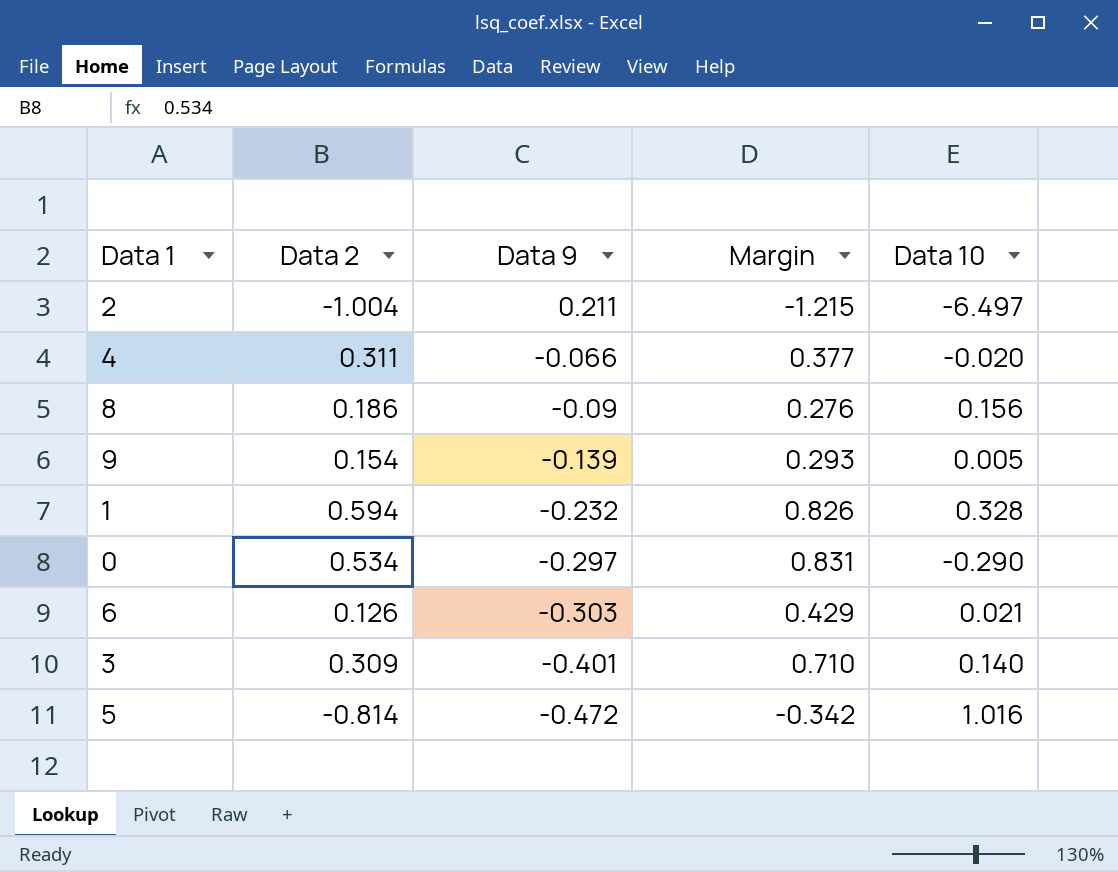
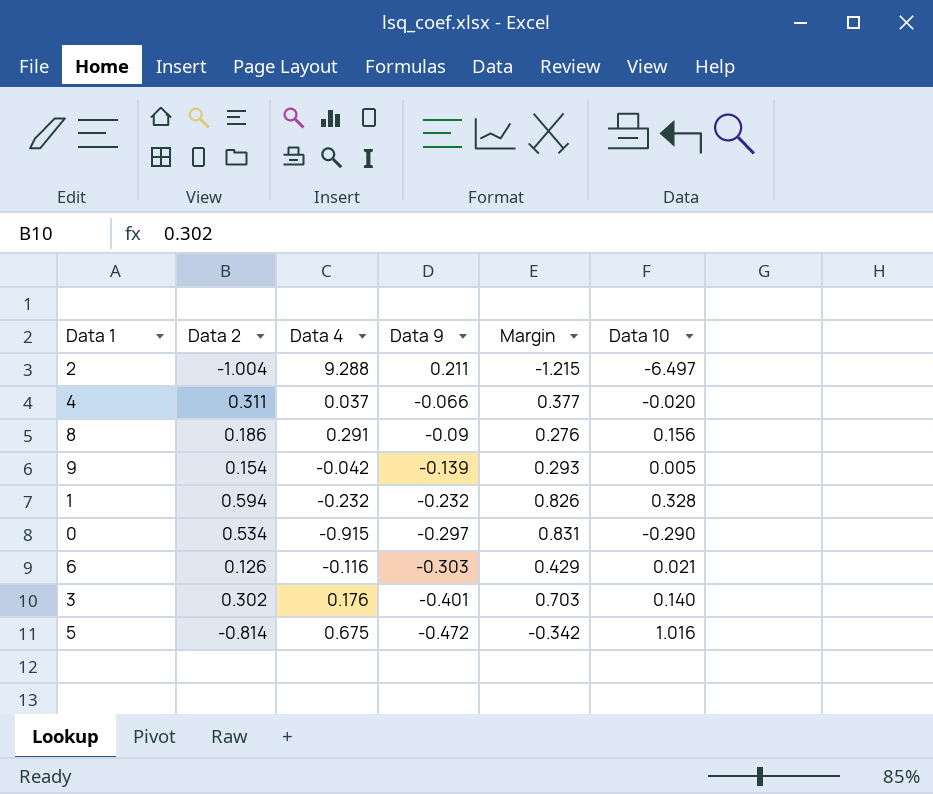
column Data 4 | position: none -> 3
3 | Data 2: 0.309 -> 0.302
3 | Margin: 0.710 -> 0.703

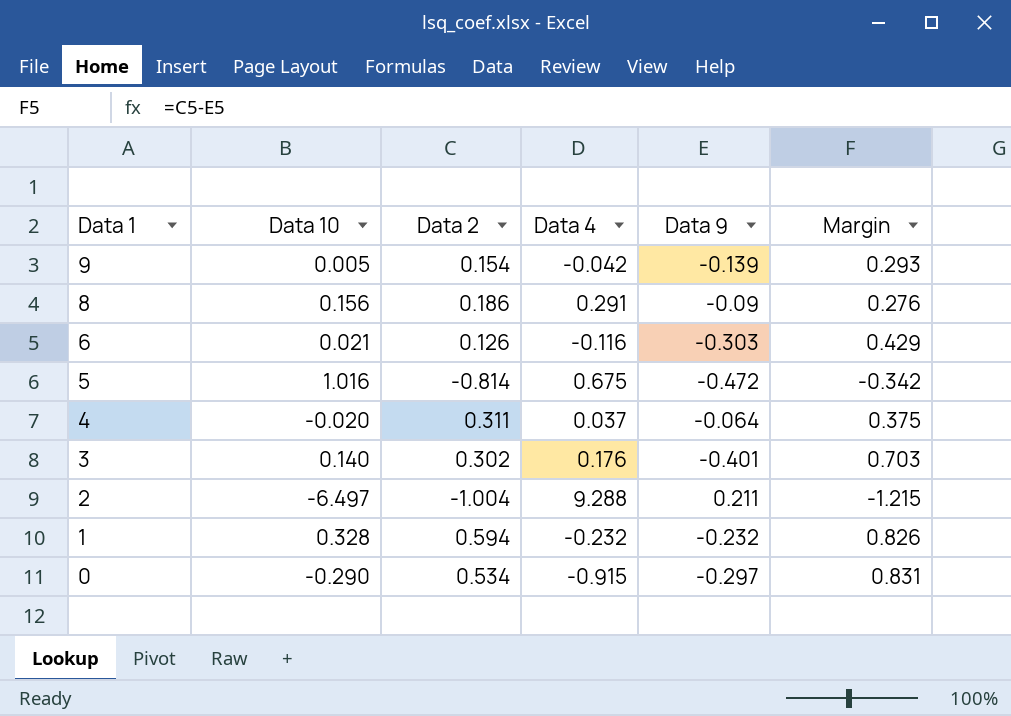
row order: Data 9 descending -> Data 1 descending
column Data 10 | position: 6 -> 2
4 | Data 9: -0.066 -> -0.064
4 | Margin: 0.377 -> 0.375

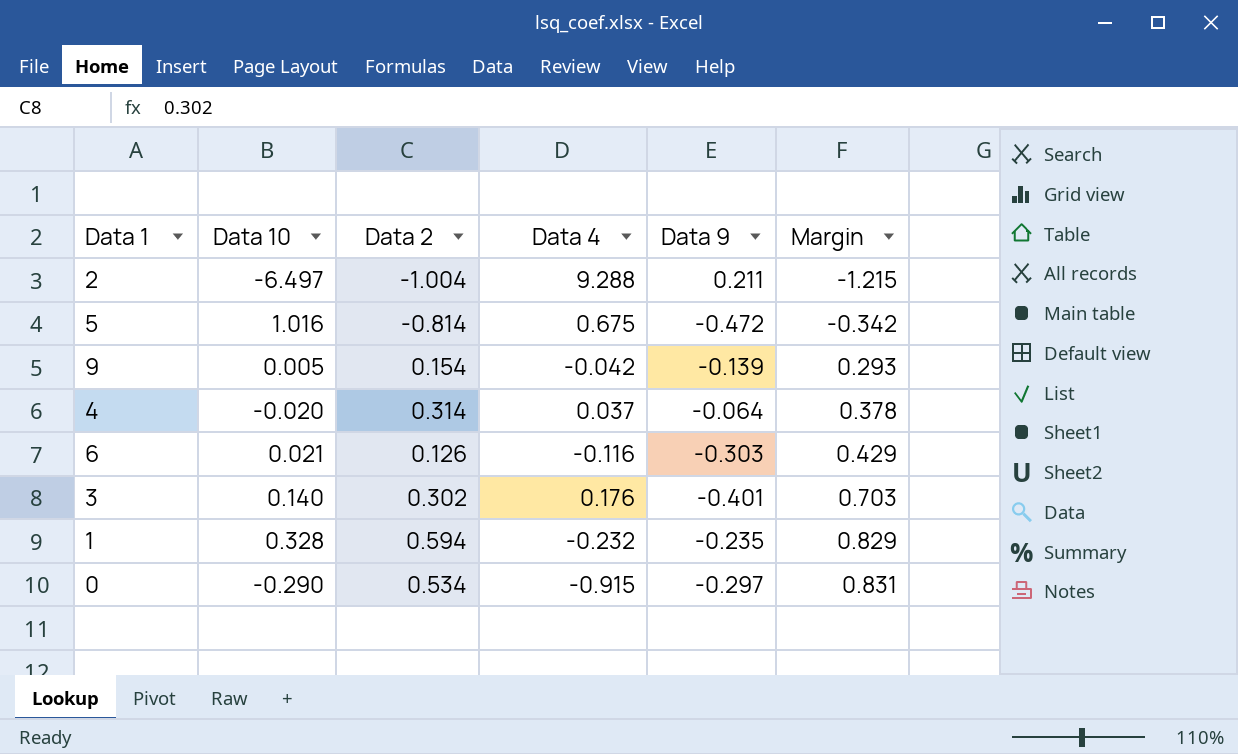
row order: Data 1 descending -> Margin ascending
row 8: 0.156 | 0.186 | 0.291 | -0.09 | 0.276 -> none
4 | Data 2: 0.311 -> 0.314
4 | Margin: 0.375 -> 0.378
1 | Data 9: -0.232 -> -0.235
1 | Margin: 0.826 -> 0.829

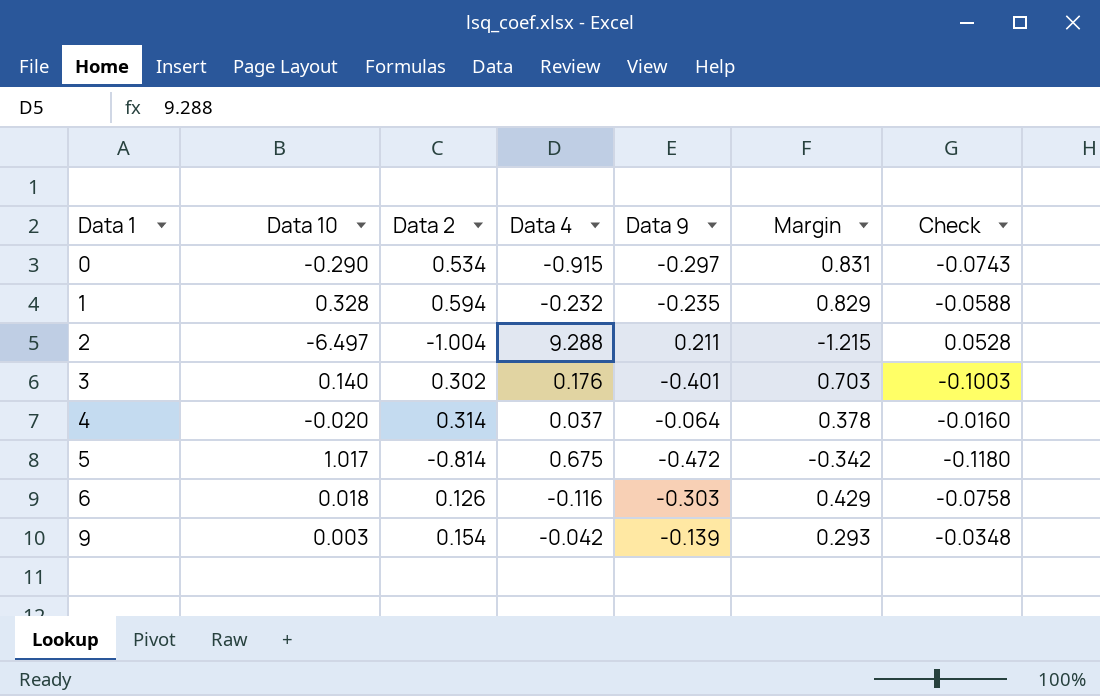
row order: Margin ascending -> Data 1 ascending
column Check | formula: none -> [Data 9] * 0.25
5 | Data 10: 1.016 -> 1.017
6 | Data 10: 0.021 -> 0.018
9 | Data 10: 0.005 -> 0.003

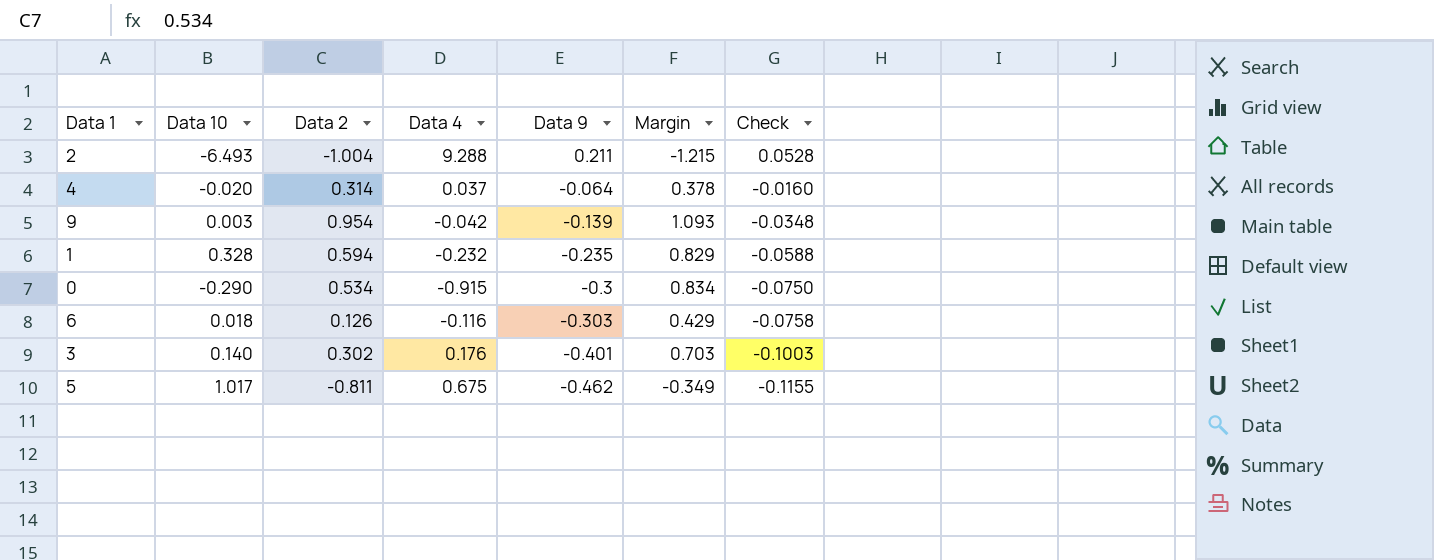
row order: Data 1 ascending -> Data 9 descending
2 | Data 10: -6.497 -> -6.493
9 | Data 2: 0.154 -> 0.954
9 | Margin: 0.293 -> 1.093
0 | Data 9: -0.297 -> -0.3
0 | Margin: 0.831 -> 0.834
0 | Check: -0.0743 -> -0.0750
5 | Data 2: -0.814 -> -0.811
5 | Data 9: -0.472 -> -0.462
5 | Margin: -0.342 -> -0.349
5 | Check: -0.1180 -> -0.1155

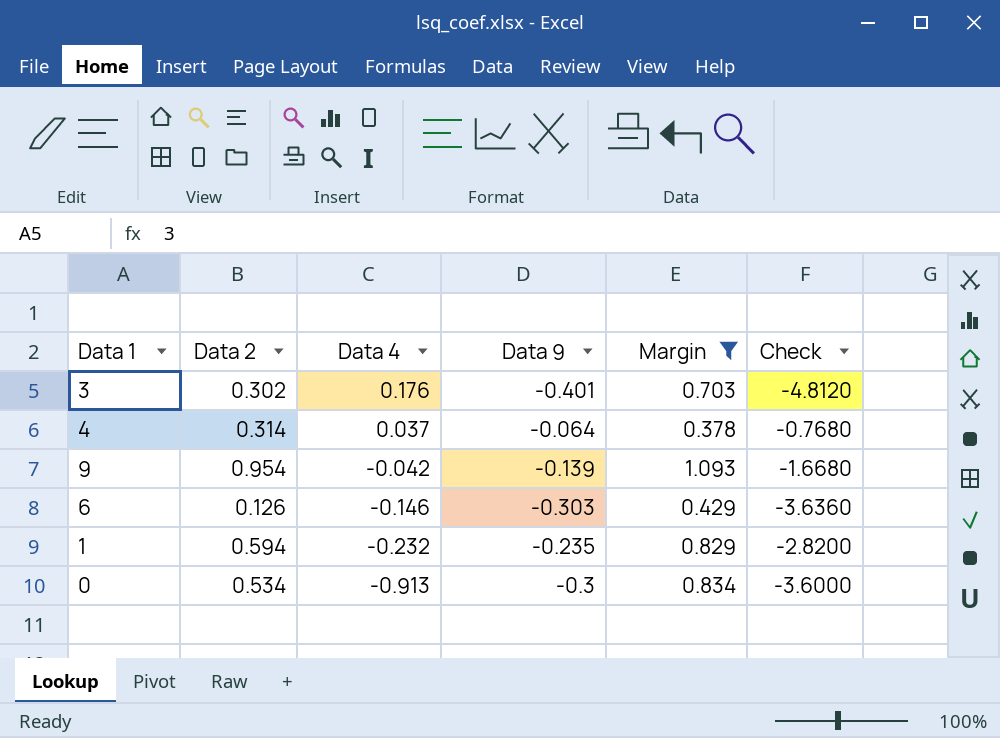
filter: none -> Margin >= 0.378
row order: Data 9 descending -> Data 4 descending
column Data 10 | position: 2 -> none
column Check | formula: [Data 9] * 0.25 -> [Data 9] * 12
6 | Data 4: -0.116 -> -0.146
0 | Data 4: -0.915 -> -0.913

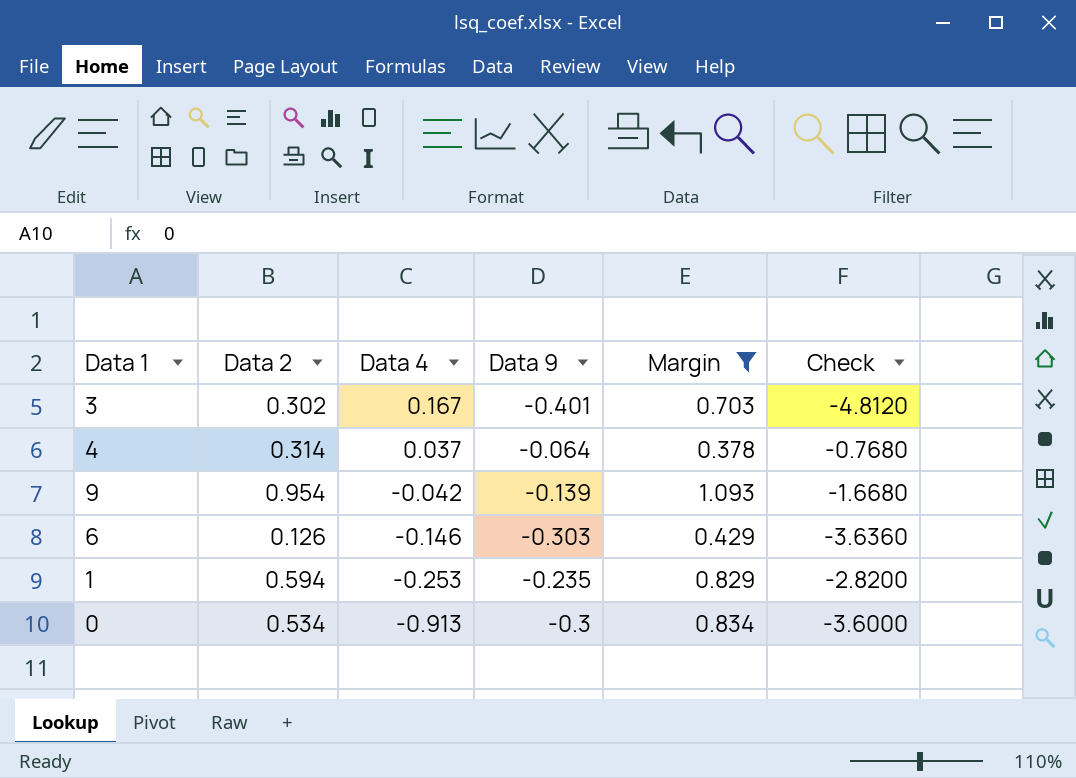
3 | Data 4: 0.176 -> 0.167
1 | Data 4: -0.232 -> -0.253

